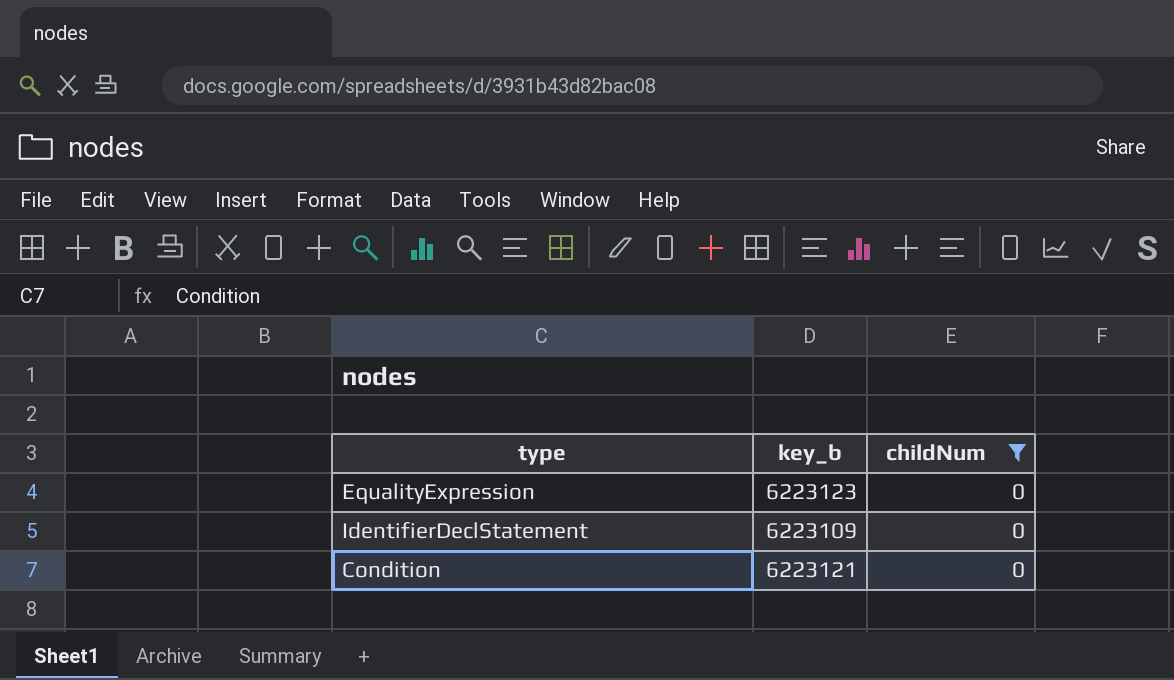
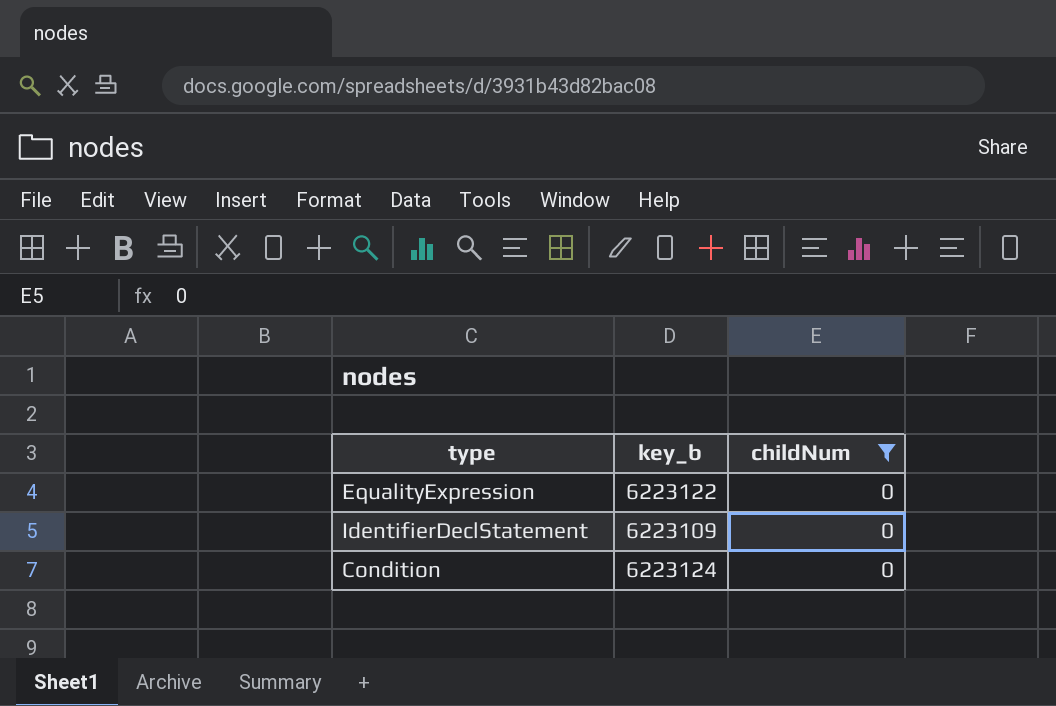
EqualityExpression | key_b: 6223123 -> 6223122
Condition | key_b: 6223121 -> 6223124

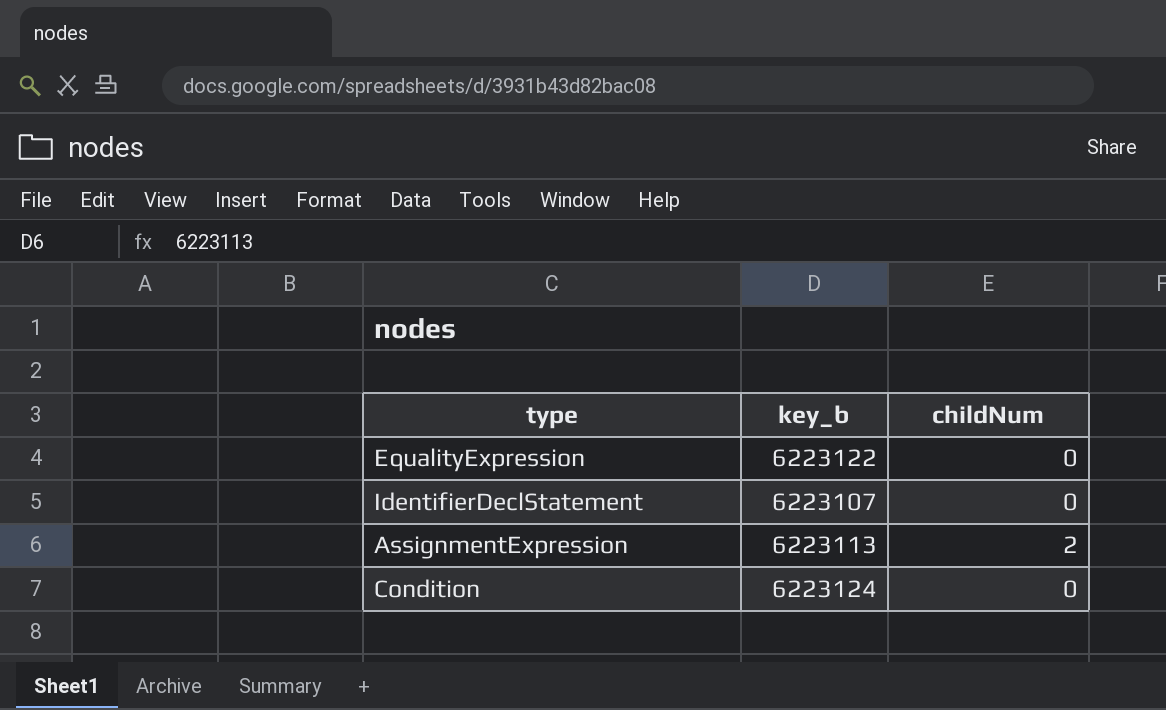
filter: childNum = 0 -> none
IdentifierDeclStatement | key_b: 6223109 -> 6223107

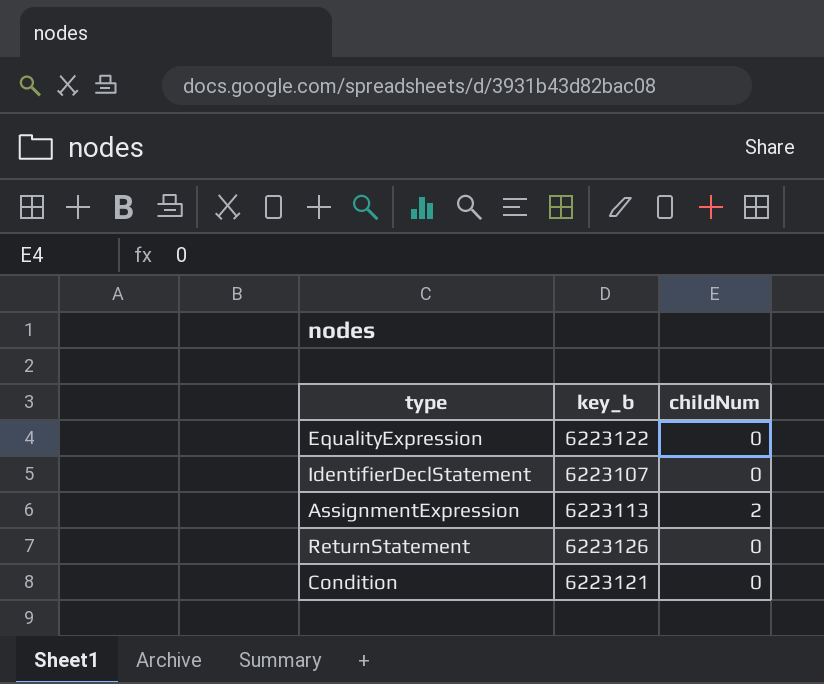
row ReturnStatement: none -> 6223126 | 0
Condition | key_b: 6223124 -> 6223121

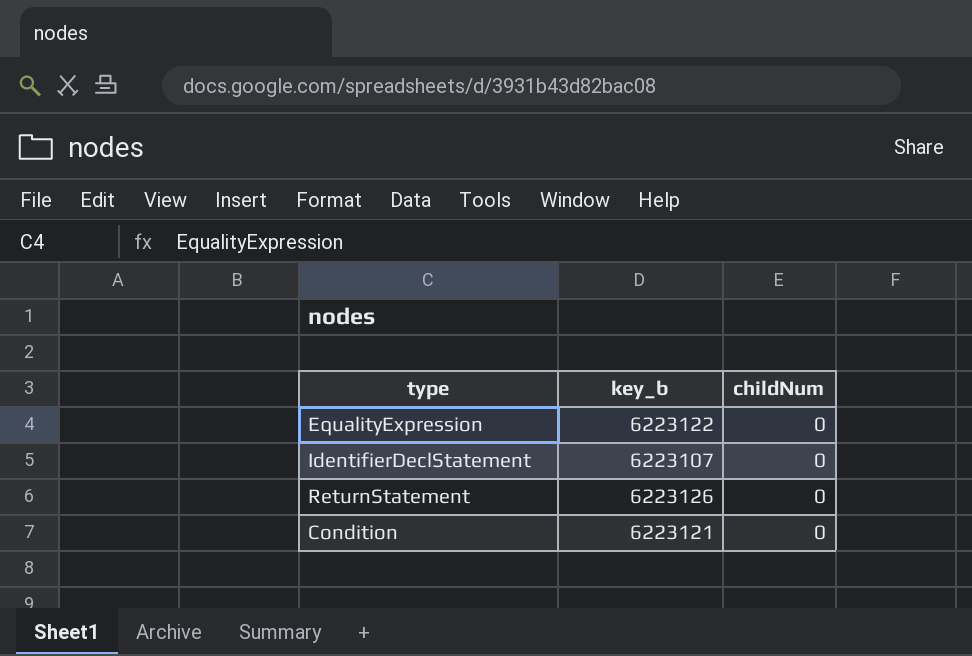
row AssignmentExpression: 6223113 | 2 -> none

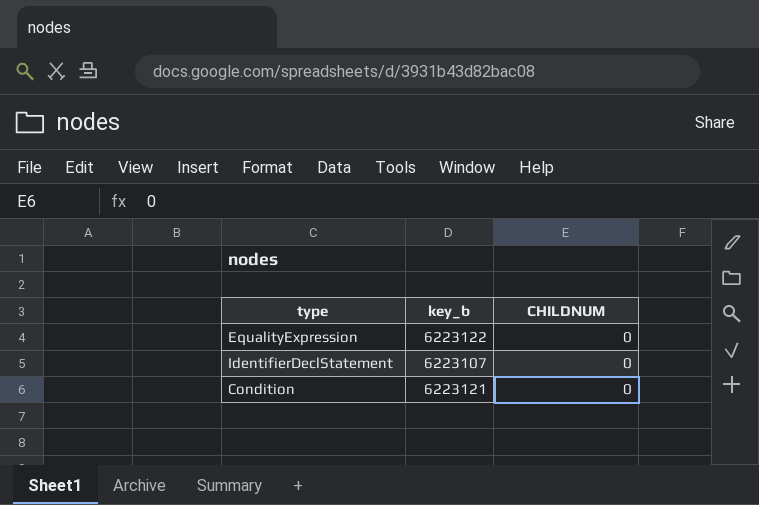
column name: childNum -> CHILDNUM
row ReturnStatement: 6223126 | 0 -> none

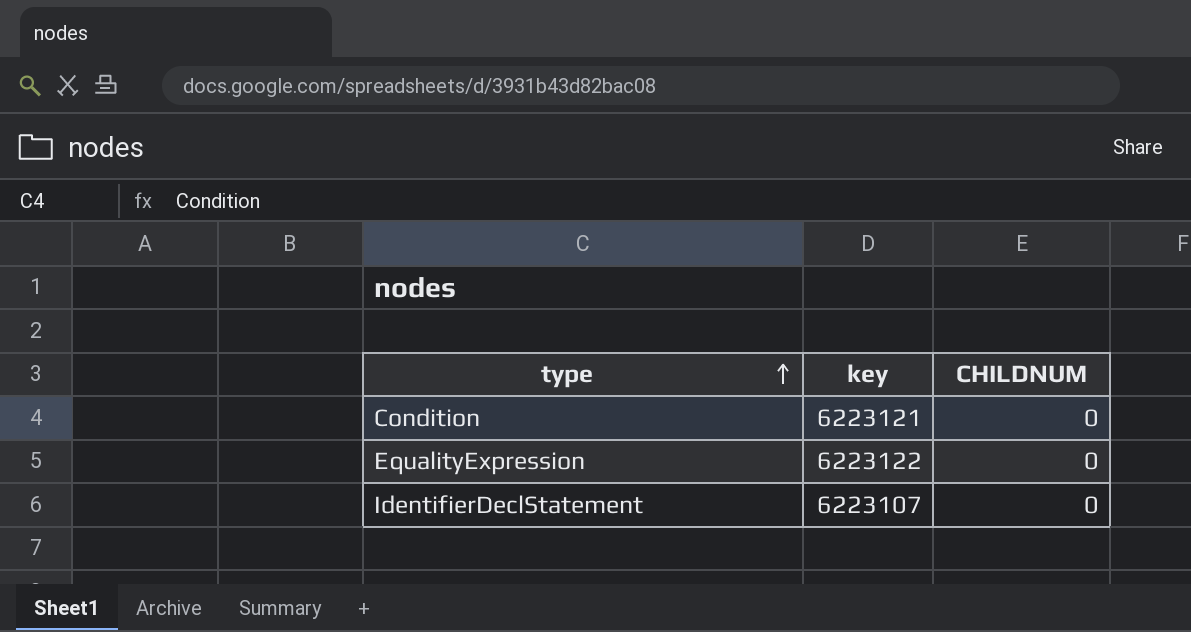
row order: none -> type ascending
column name: key_b -> key

